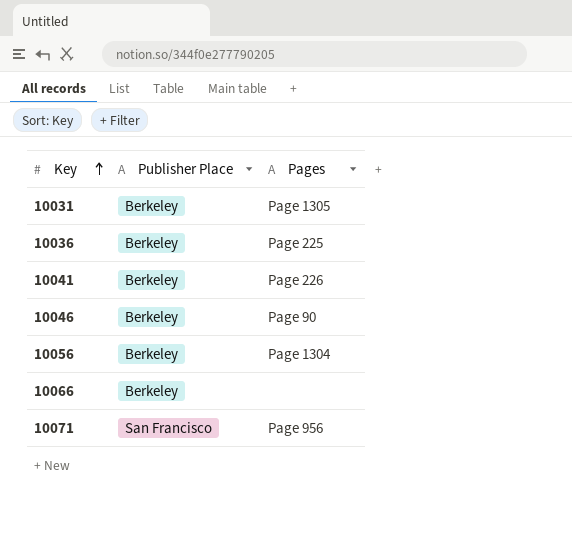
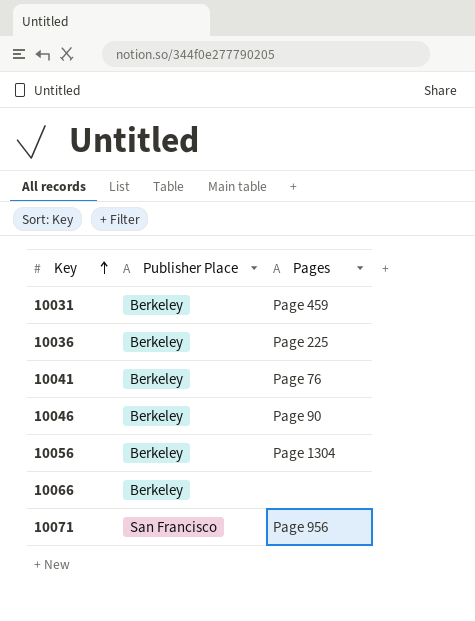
10031 | Pages: Page 1305 -> Page 459
10041 | Pages: Page 226 -> Page 76

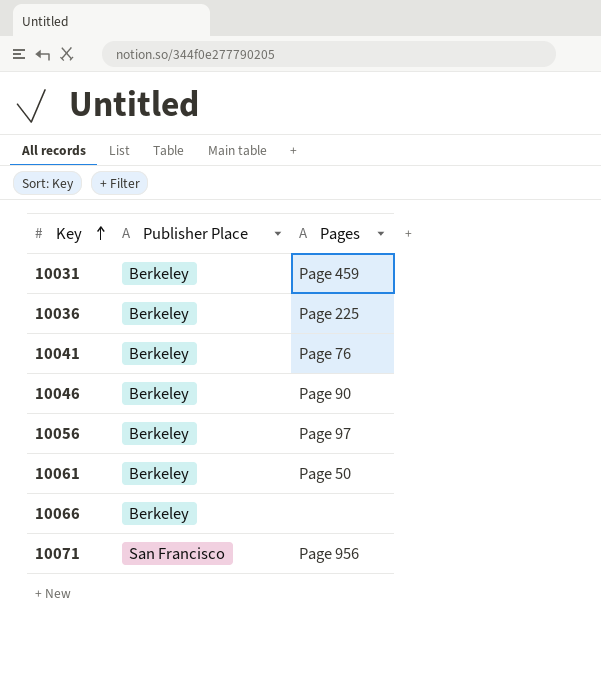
10056 | Pages: Page 1304 -> Page 97
row 10061: none -> Berkeley | Page 50

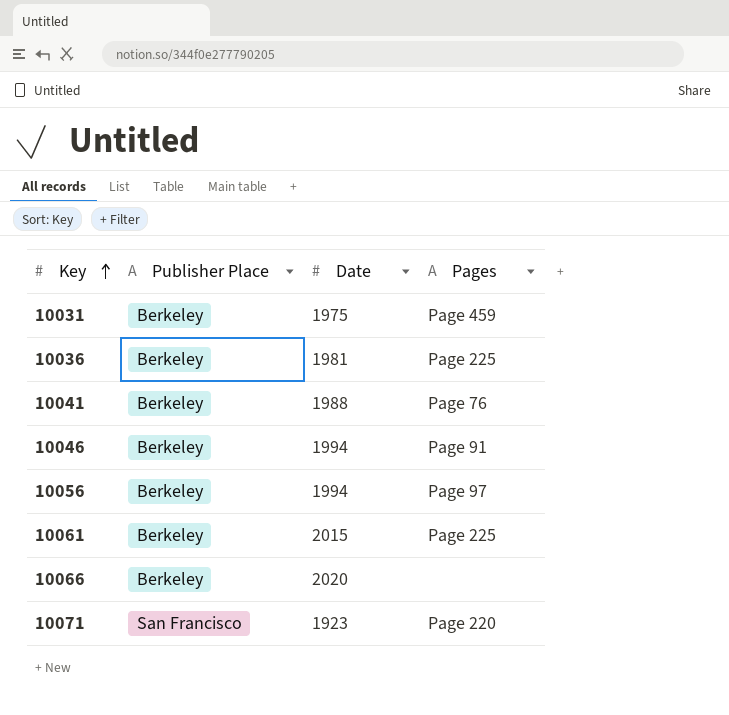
column Date | position: none -> 3
10046 | Pages: Page 90 -> Page 91
10061 | Pages: Page 50 -> Page 225
10071 | Pages: Page 956 -> Page 220

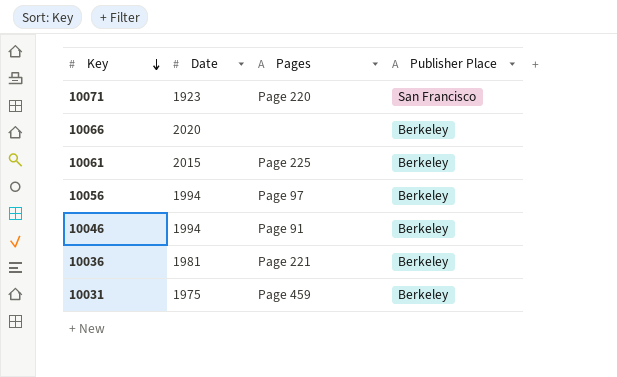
row order: Key ascending -> Key descending
column Publisher Place | position: 2 -> 4
row 10041: Berkeley | 1988 | Page 76 -> none
10036 | Pages: Page 225 -> Page 221

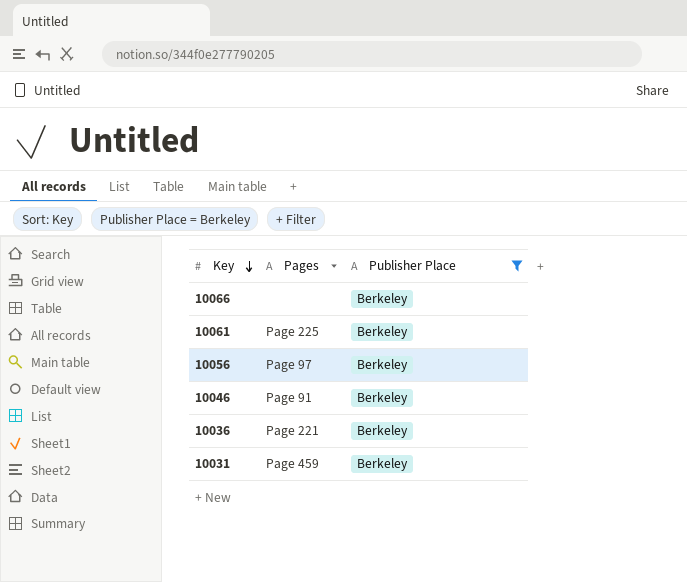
filter: none -> Publisher Place = Berkeley
column Date | position: 2 -> none

